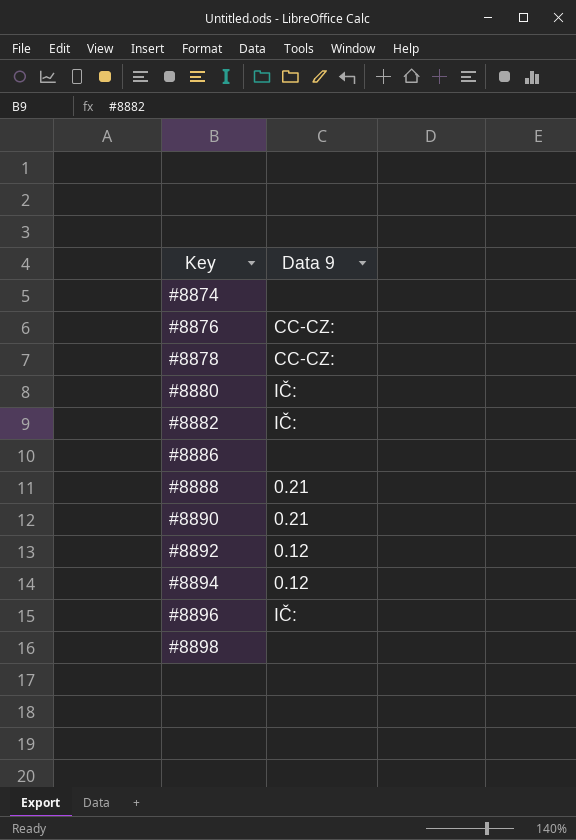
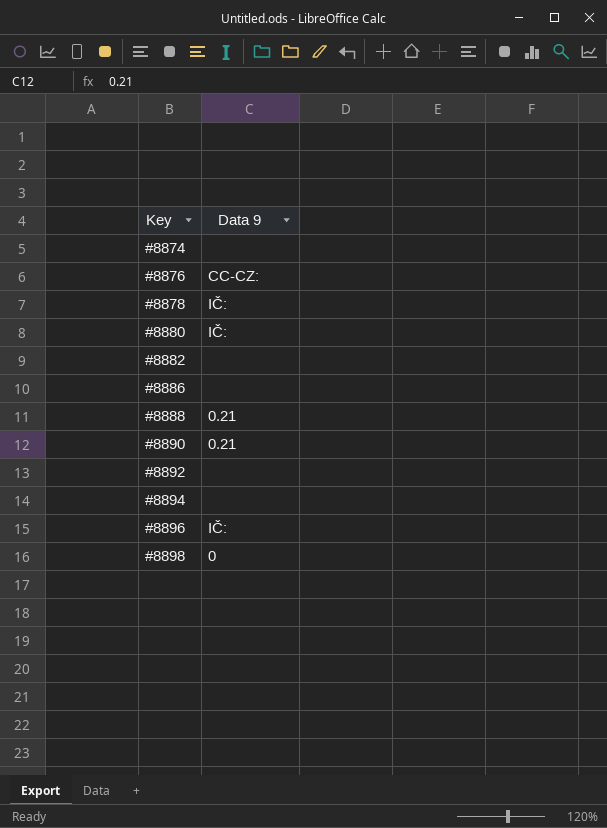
#8878 | Data 9: CC-CZ: -> IČ:
#8882 | Data 9: IČ: -> none
#8892 | Data 9: 0.12 -> none
#8894 | Data 9: 0.12 -> none
#8898 | Data 9: none -> 0

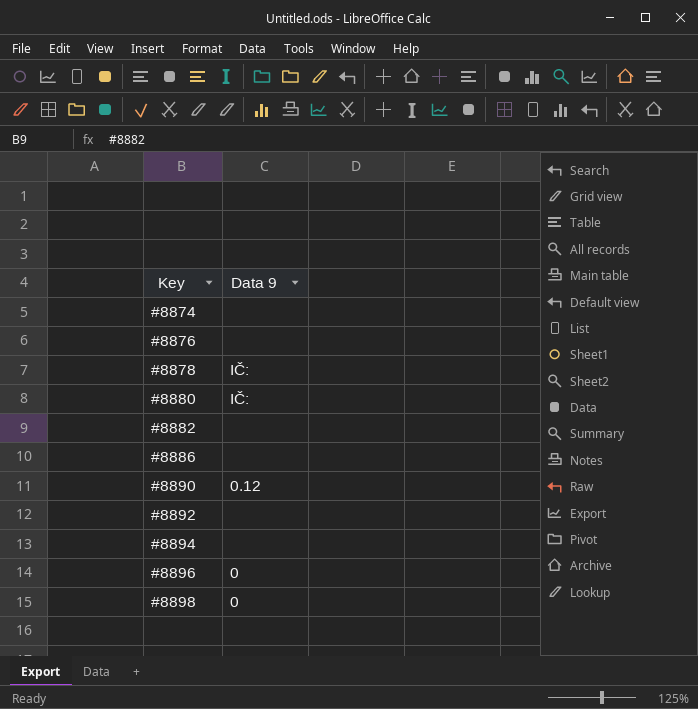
row #8888: 0.21 -> none
#8876 | Data 9: CC-CZ: -> none
#8890 | Data 9: 0.21 -> 0.12
#8896 | Data 9: IČ: -> 0

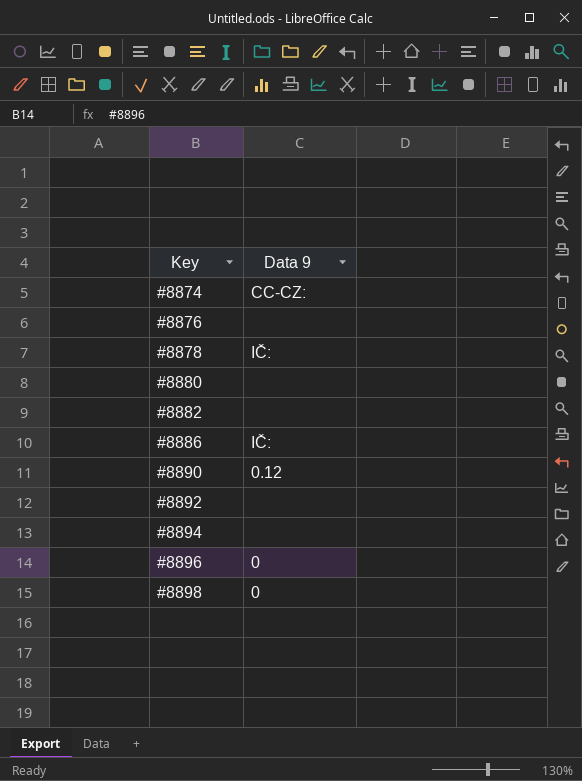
#8874 | Data 9: none -> CC-CZ:
#8880 | Data 9: IČ: -> none
#8886 | Data 9: none -> IČ:

